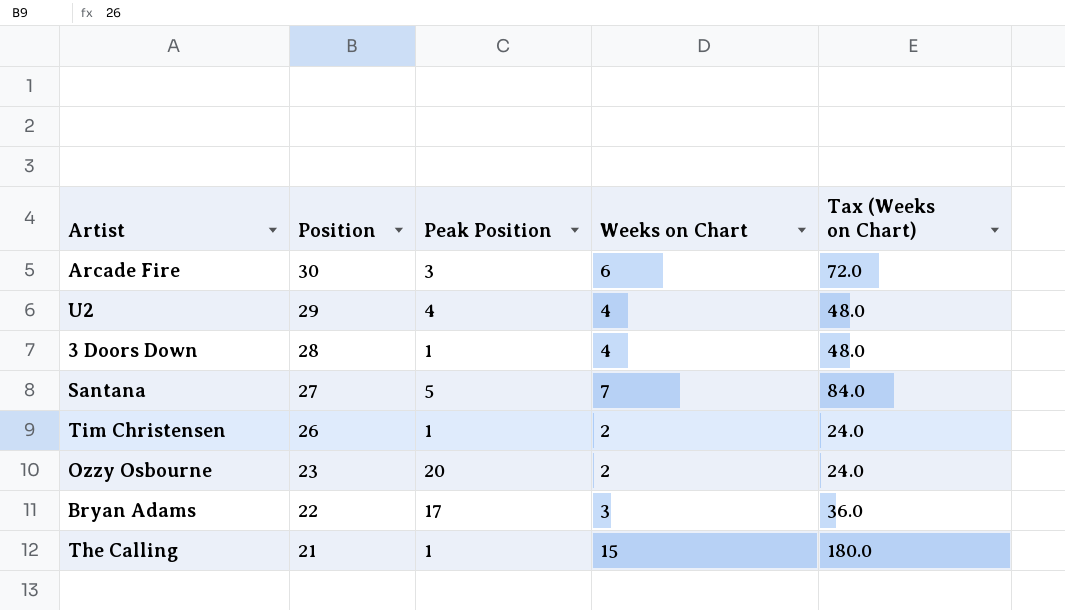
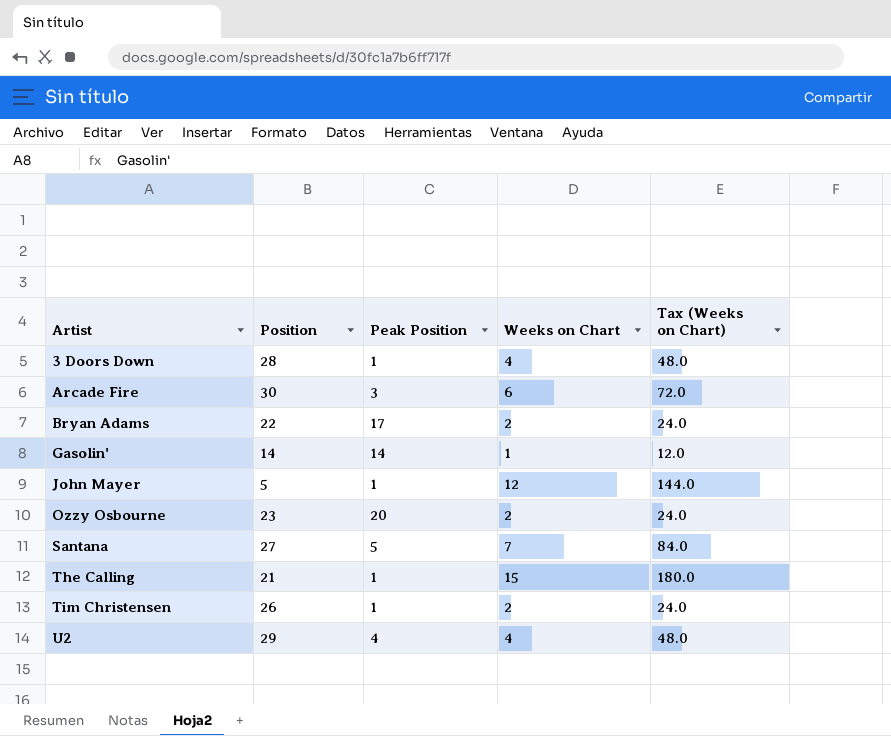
row order: Position descending -> Artist ascending
Bryan Adams | Weeks on Chart: 3 -> 2
Bryan Adams | Tax (Weeks on Chart): 36.0 -> 24.0
row Gasolin': none -> 14 | 14 | 1 | 12.0
row John Mayer: none -> 5 | 1 | 12 | 144.0

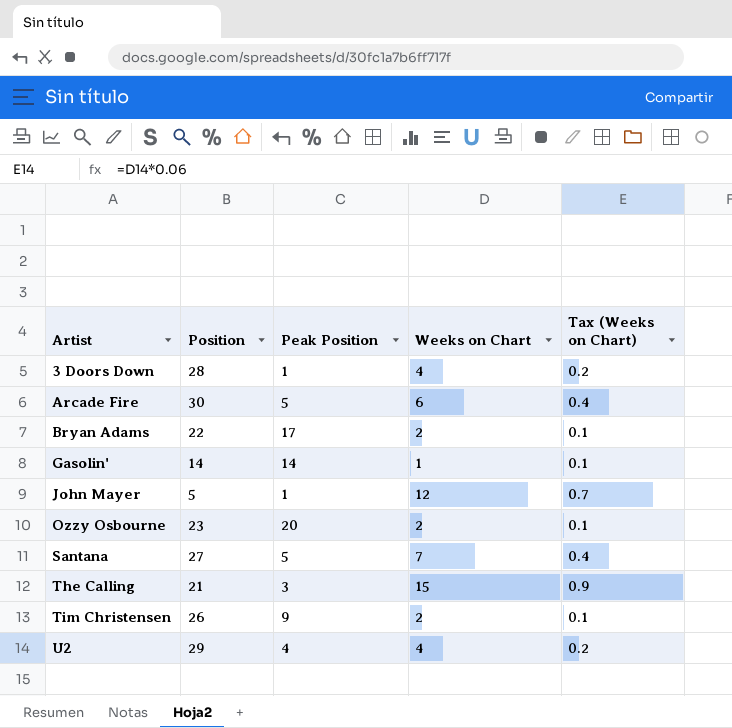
column Tax (Weeks on Chart) | formula: [Weeks on Chart] * 12 -> [Weeks on Chart] * 0.06
Arcade Fire | Peak Position: 3 -> 5
The Calling | Peak Position: 1 -> 3
Tim Christensen | Peak Position: 1 -> 9

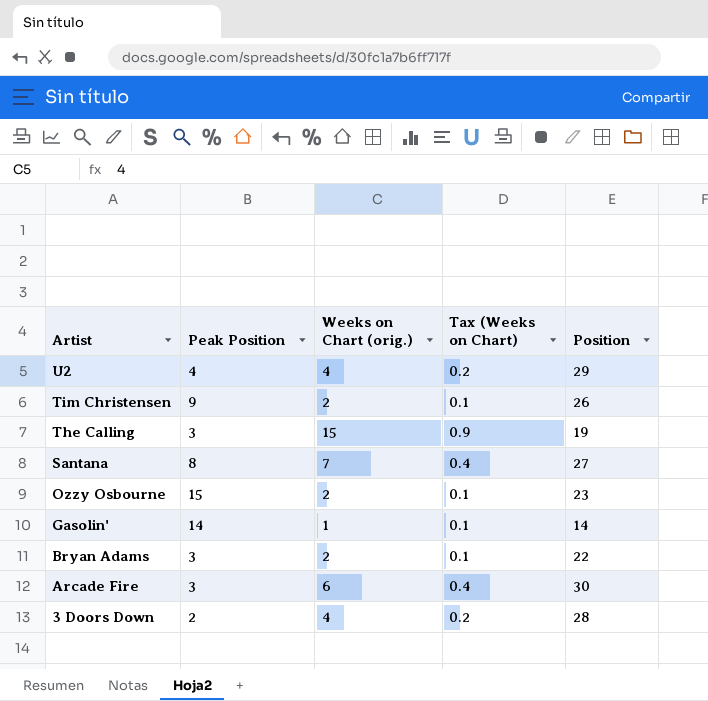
row order: Artist ascending -> Artist descending
column name: Weeks on Chart -> Weeks on Chart (orig.)
column Position | position: 2 -> 5
row John Mayer: 5 | 1 | 12 | 0.7 -> none
The Calling | Position: 21 -> 19
Santana | Peak Position: 5 -> 8
Ozzy Osbourne | Peak Position: 20 -> 15
Bryan Adams | Peak Position: 17 -> 3
Arcade Fire | Peak Position: 5 -> 3
3 Doors Down | Peak Position: 1 -> 2

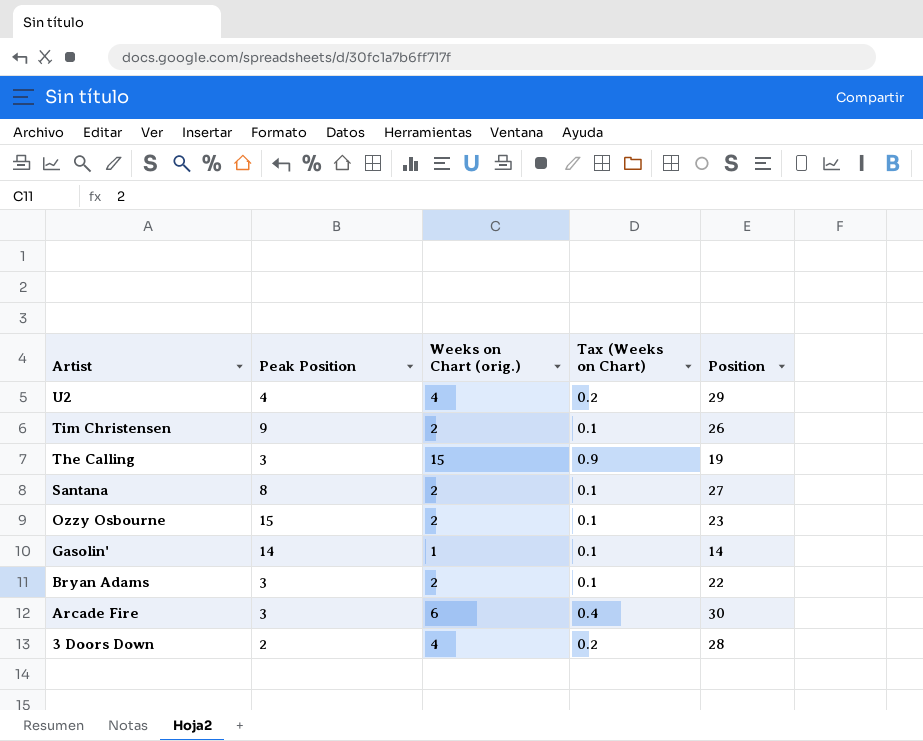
Santana | Weeks on Chart (orig.): 7 -> 2
Santana | Tax (Weeks on Chart): 0.4 -> 0.1

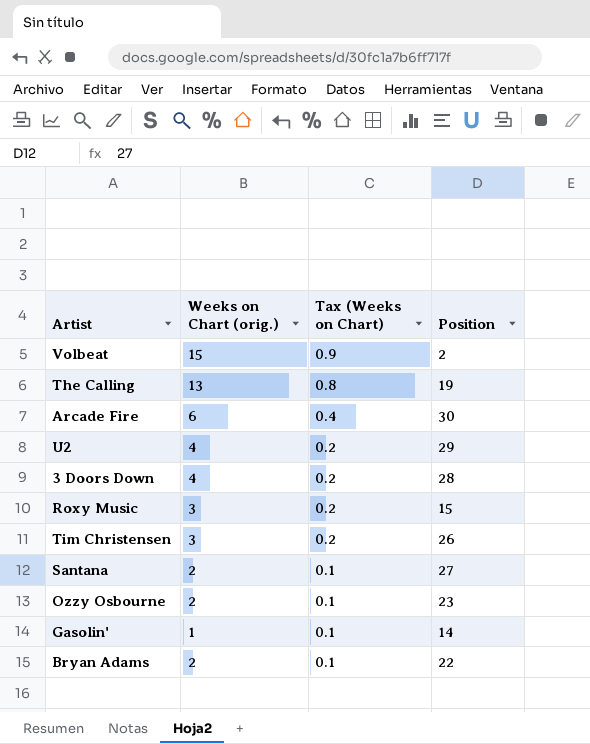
row order: Artist descending -> Tax (Weeks on Chart) descending
column Peak Position | position: 2 -> none
row Volbeat: none -> 15 | 0.9 | 2
The Calling | Weeks on Chart (orig.): 15 -> 13
The Calling | Tax (Weeks on Chart): 0.9 -> 0.8
row Roxy Music: none -> 3 | 0.2 | 15
Tim Christensen | Weeks on Chart (orig.): 2 -> 3
Tim Christensen | Tax (Weeks on Chart): 0.1 -> 0.2

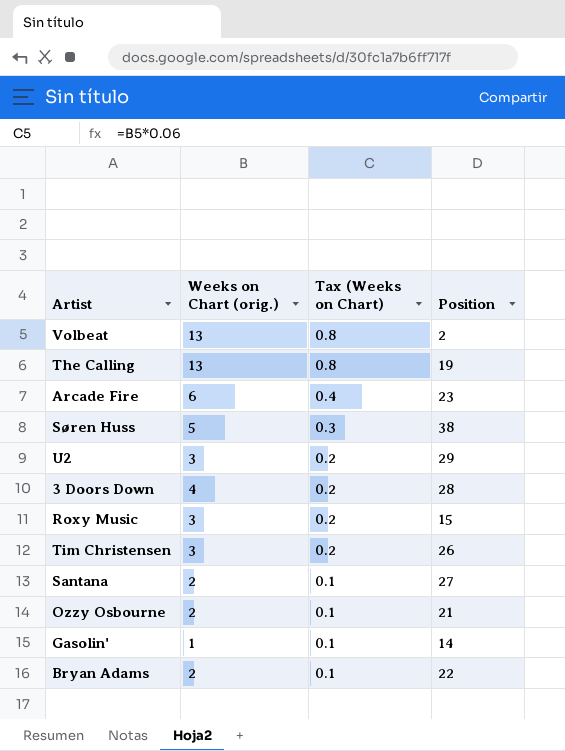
Volbeat | Weeks on Chart (orig.): 15 -> 13
Volbeat | Tax (Weeks on Chart): 0.9 -> 0.8
Arcade Fire | Position: 30 -> 23
row Søren Huss: none -> 5 | 0.3 | 38
U2 | Weeks on Chart (orig.): 4 -> 3
Ozzy Osbourne | Position: 23 -> 21

